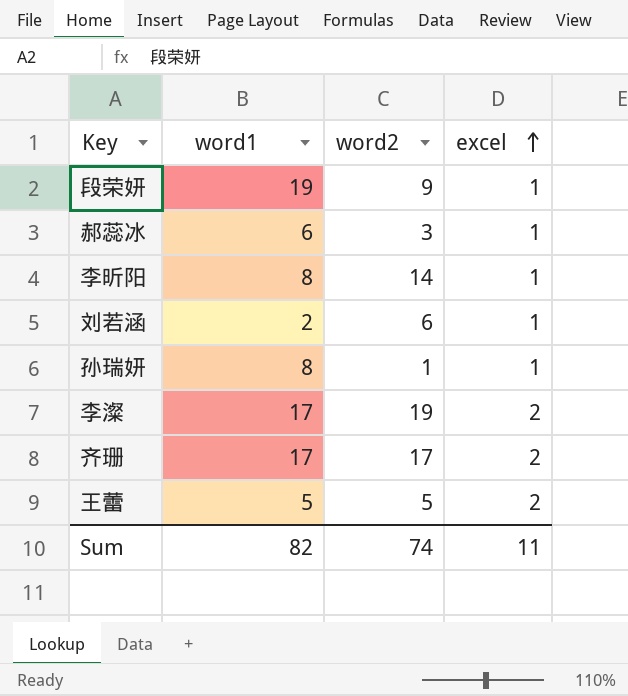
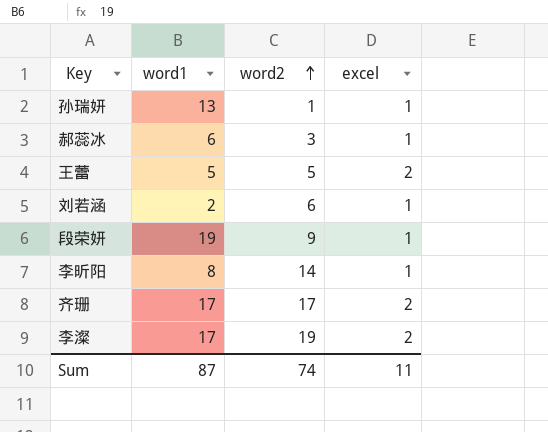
row order: excel ascending -> word2 ascending
孙瑞妍 | word1: 8 -> 13
Sum | word1: 82 -> 87

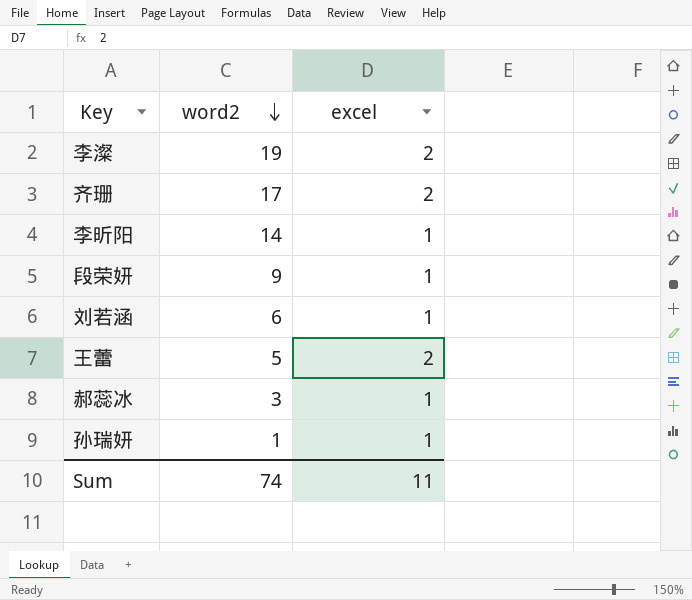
row order: word2 ascending -> word2 descending
column word1 | position: 2 -> none

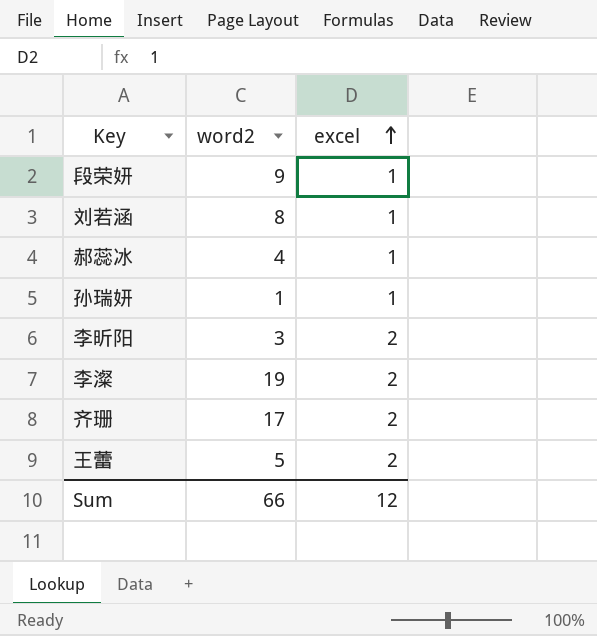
row order: word2 descending -> excel ascending
刘若涵 | word2: 6 -> 8
郝蕊冰 | word2: 3 -> 4
李昕阳 | word2: 14 -> 3
李昕阳 | excel: 1 -> 2
Sum | word2: 74 -> 66
Sum | excel: 11 -> 12

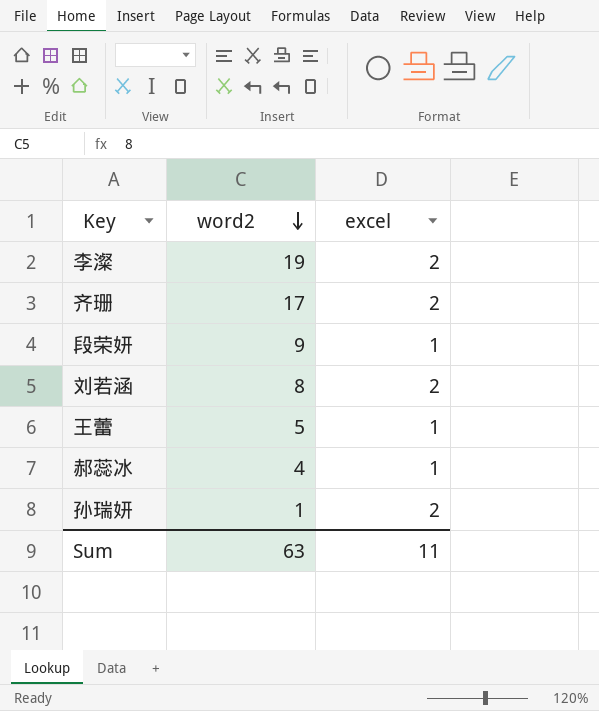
row order: excel ascending -> word2 descending
row 李昕阳: 3 | 2 -> none
刘若涵 | excel: 1 -> 2
王蕾 | excel: 2 -> 1
孙瑞妍 | excel: 1 -> 2
Sum | word2: 66 -> 63
Sum | excel: 12 -> 11

